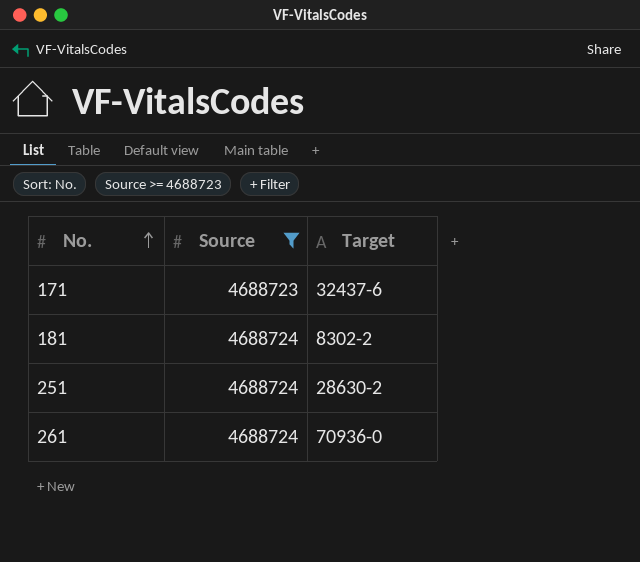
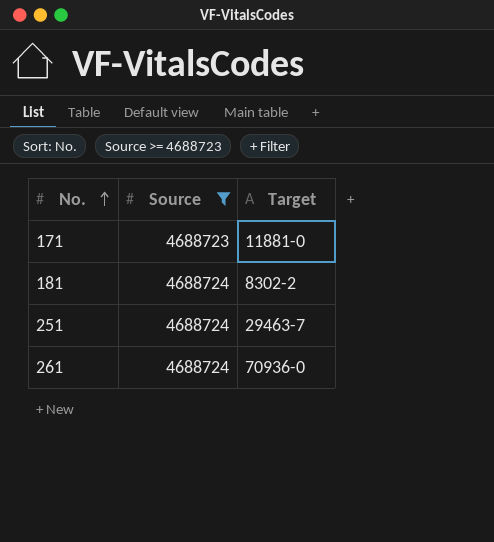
171 | Target: 32437-6 -> 11881-0
251 | Target: 28630-2 -> 29463-7

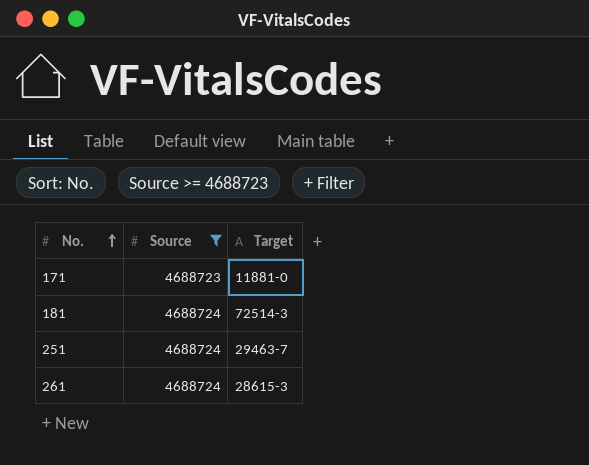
181 | Target: 8302-2 -> 72514-3
261 | Target: 70936-0 -> 28615-3

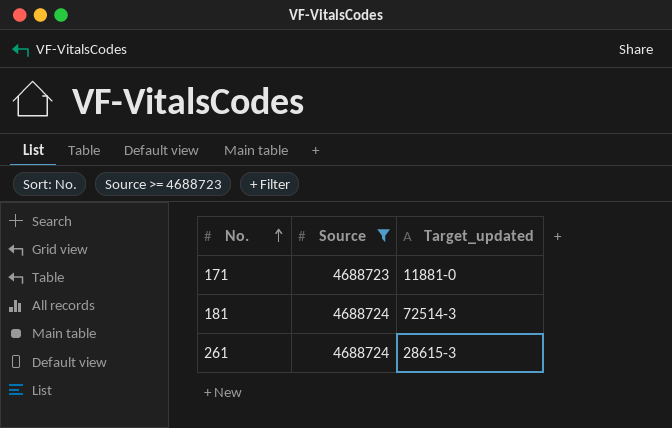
column name: Target -> Target_updated
row 251: 4688724 | 29463-7 -> none

